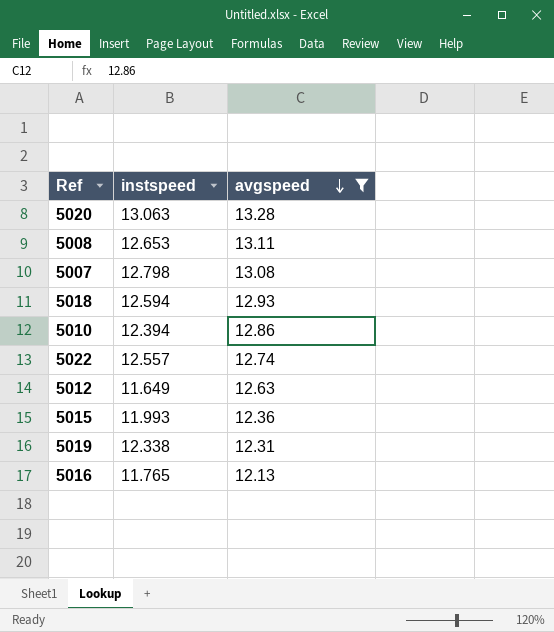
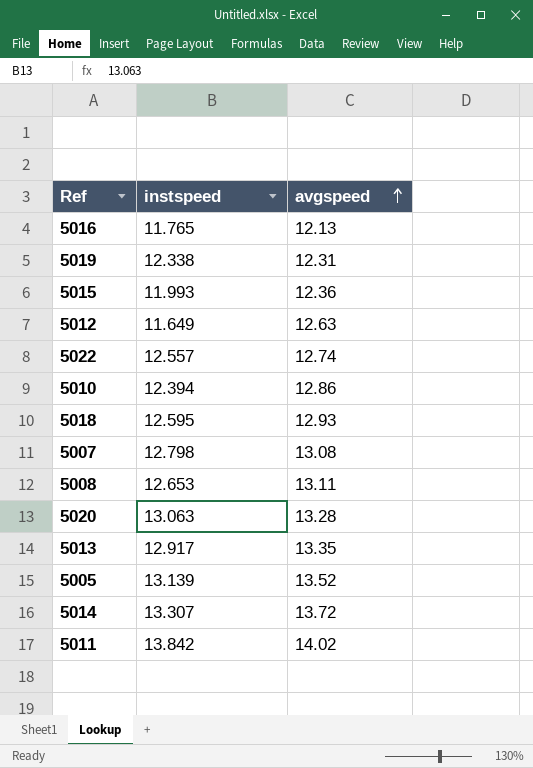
filter: avgspeed <= 13.28 -> none
row order: avgspeed descending -> avgspeed ascending
5018 | instspeed: 12.594 -> 12.595

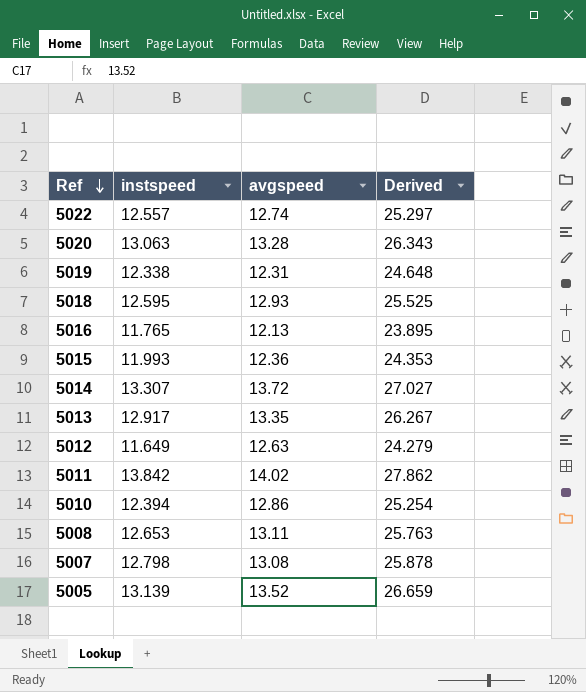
row order: avgspeed ascending -> Ref descending
column Derived | formula: none -> [instspeed] + [avgspeed]

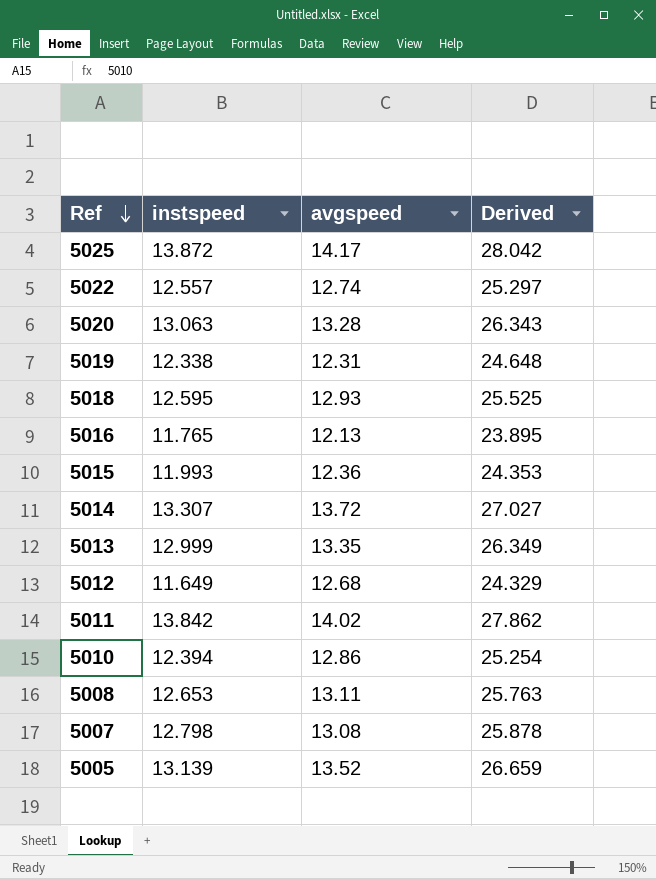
row 5025: none -> 13.872 | 14.17 | 28.042
5013 | instspeed: 12.917 -> 12.999
5013 | Derived: 26.267 -> 26.349
5012 | avgspeed: 12.63 -> 12.68
5012 | Derived: 24.279 -> 24.329

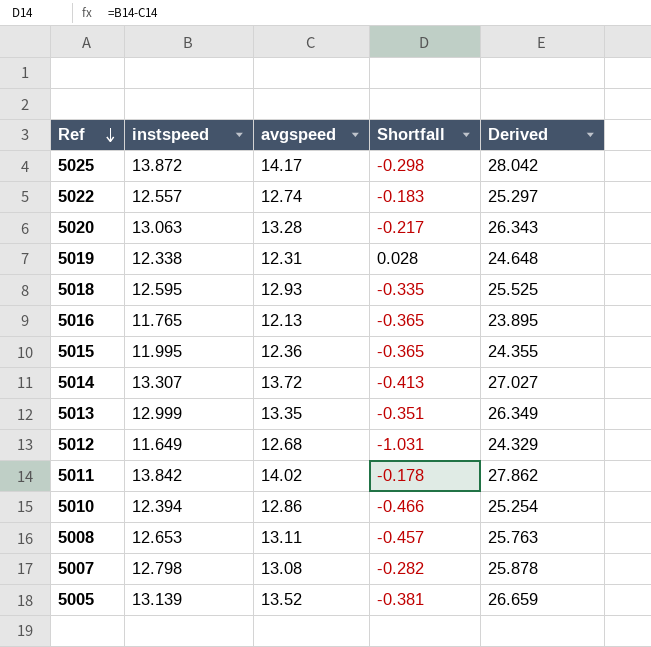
column Shortfall | formula: none -> [instspeed] - [avgspeed]
5015 | instspeed: 11.993 -> 11.995
5015 | Derived: 24.353 -> 24.355

